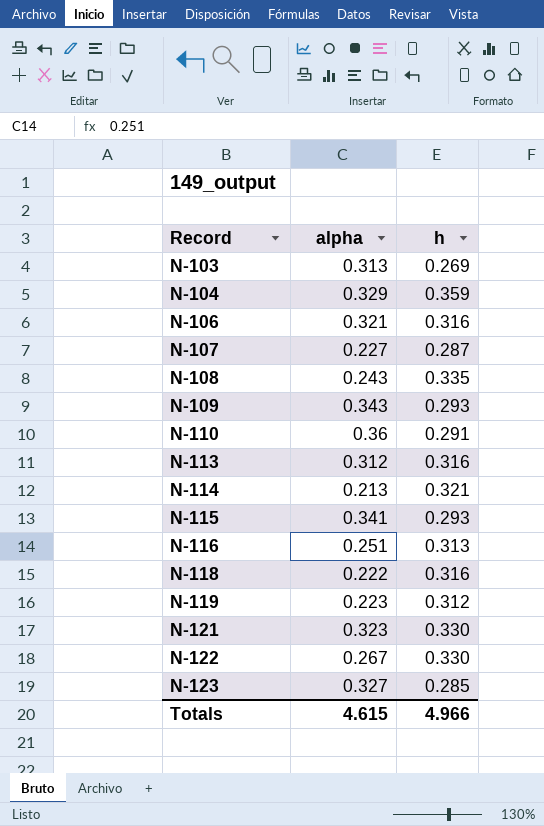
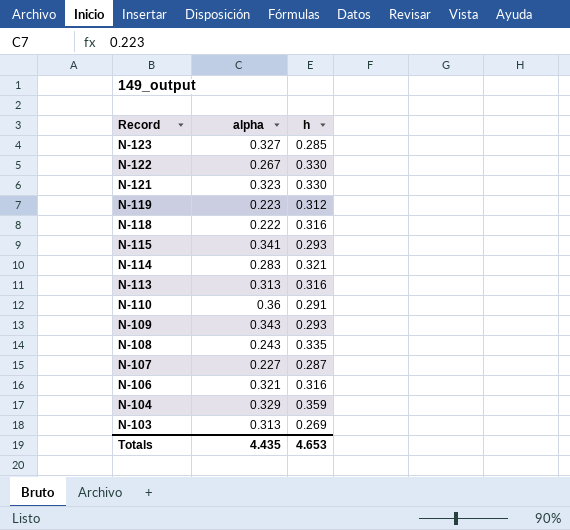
row order: Record ascending -> Record descending
row N-116: 0.251 | 0.313 -> none
N-114 | alpha: 0.213 -> 0.283
N-113 | alpha: 0.312 -> 0.313
Totals | alpha: 4.615 -> 4.435
Totals | h: 4.966 -> 4.653

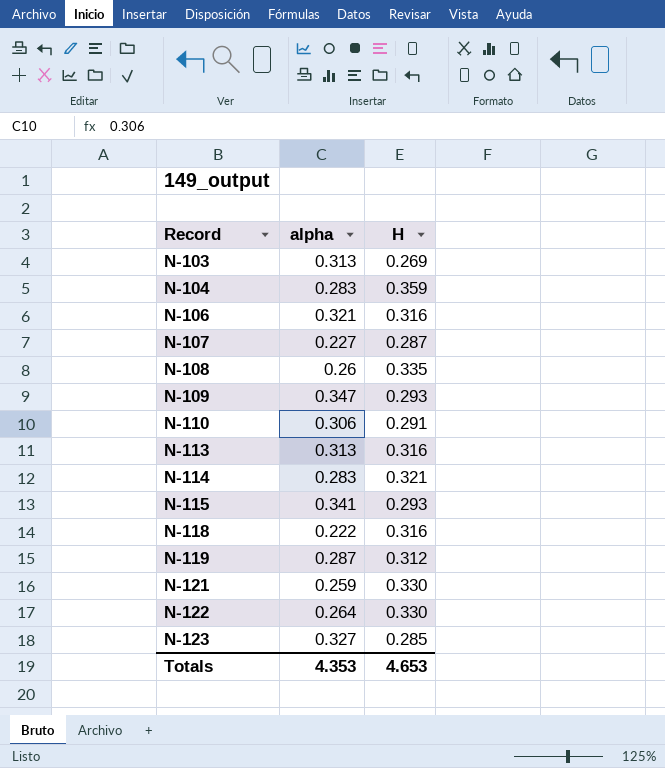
row order: Record descending -> Record ascending
column name: h -> H
N-104 | alpha: 0.329 -> 0.283
N-108 | alpha: 0.243 -> 0.26
N-109 | alpha: 0.343 -> 0.347
N-110 | alpha: 0.36 -> 0.306
N-119 | alpha: 0.223 -> 0.287
N-121 | alpha: 0.323 -> 0.259
N-122 | alpha: 0.267 -> 0.264
Totals | alpha: 4.435 -> 4.353

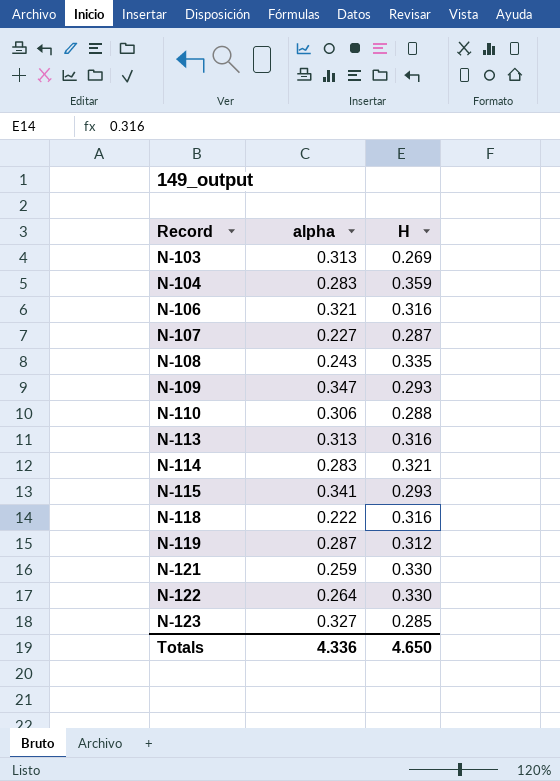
N-108 | alpha: 0.26 -> 0.243
N-110 | H: 0.291 -> 0.288
Totals | alpha: 4.353 -> 4.336
Totals | H: 4.653 -> 4.650

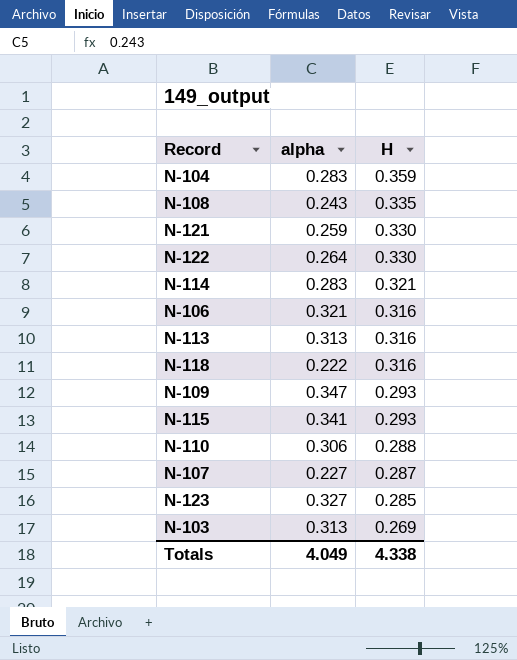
row order: Record ascending -> H descending
row N-119: 0.287 | 0.312 -> none
Totals | alpha: 4.336 -> 4.049
Totals | H: 4.650 -> 4.338

